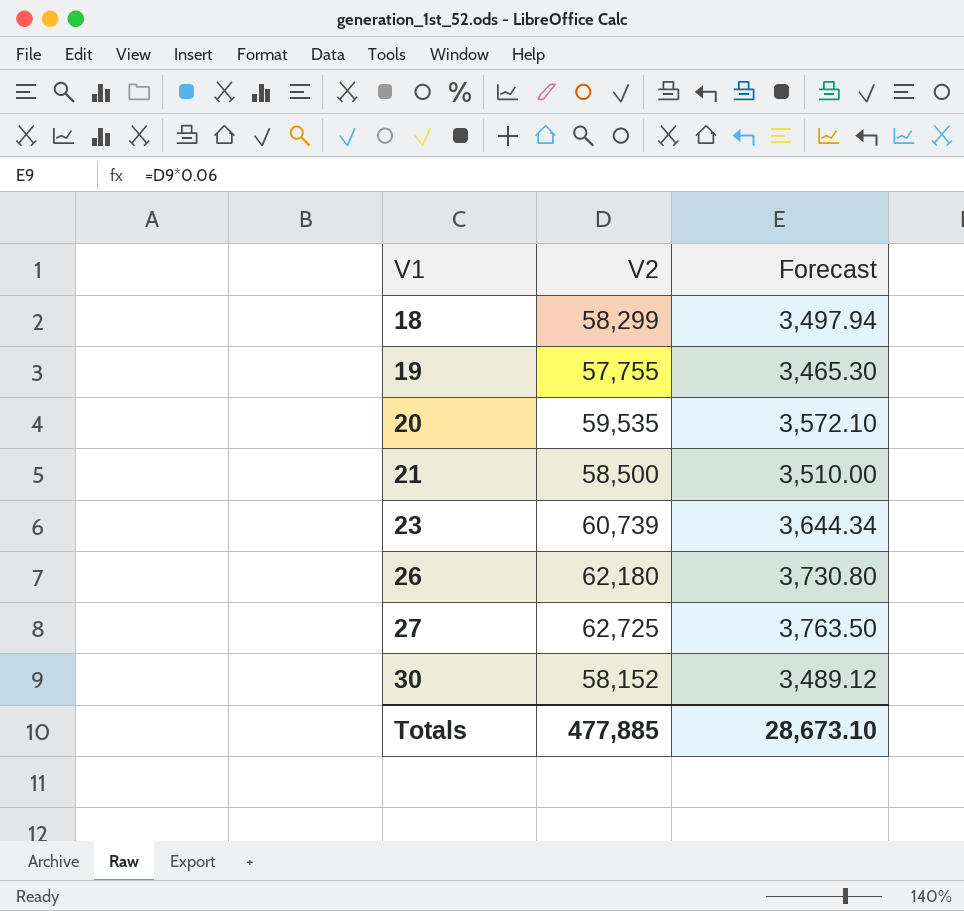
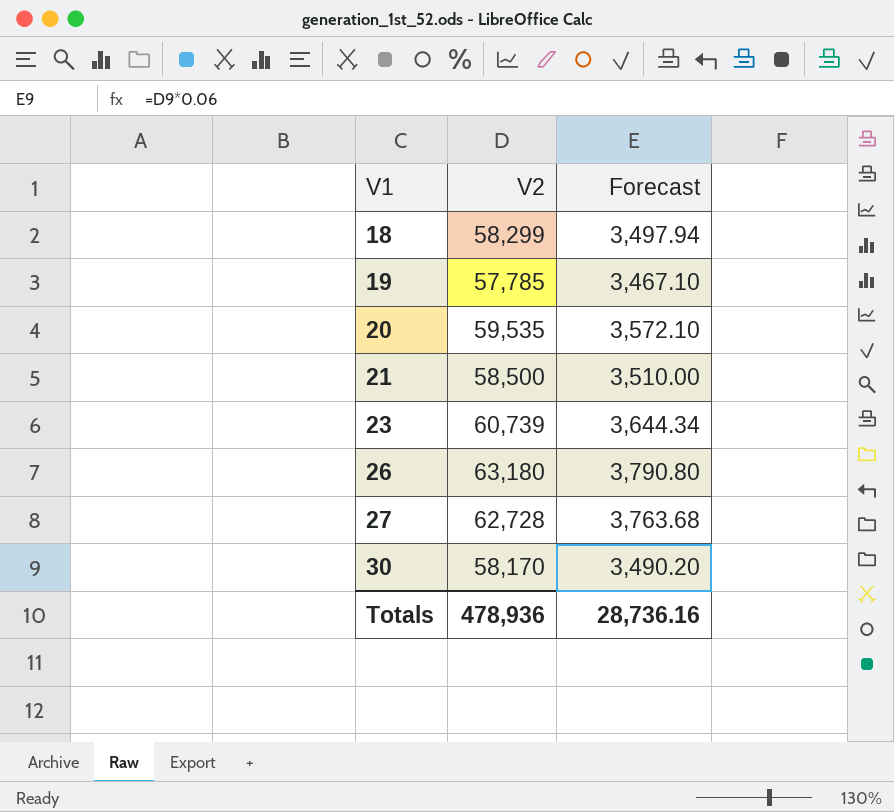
19 | V2: 57,755 -> 57,785
19 | Forecast: 3,465.30 -> 3,467.10
26 | V2: 62,180 -> 63,180
26 | Forecast: 3,730.80 -> 3,790.80
27 | V2: 62,725 -> 62,728
27 | Forecast: 3,763.50 -> 3,763.68
30 | V2: 58,152 -> 58,170
30 | Forecast: 3,489.12 -> 3,490.20
Totals | V2: 477,885 -> 478,936
Totals | Forecast: 28,673.10 -> 28,736.16

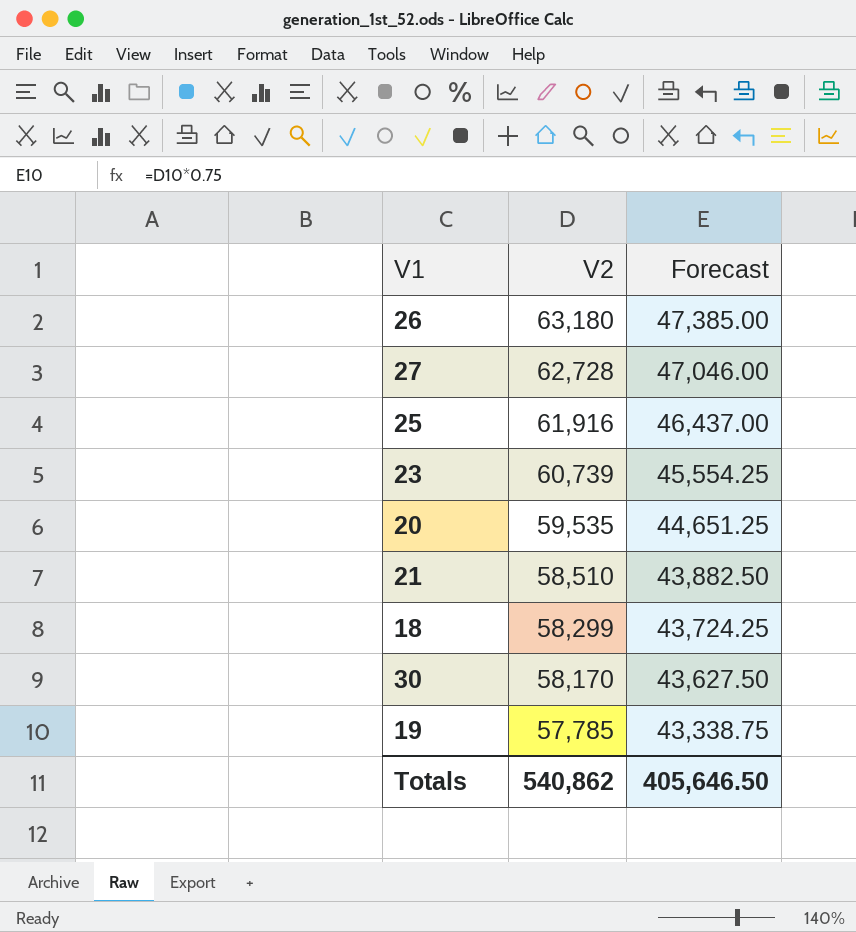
row order: V1 ascending -> V2 descending
column Forecast | formula: [V2] * 0.06 -> [V2] * 0.75
row 25: none -> 61,916 | 46,437.00
21 | V2: 58,500 -> 58,510
Totals | V2: 478,936 -> 540,862
Totals | Forecast: 28,736.16 -> 405,646.50

